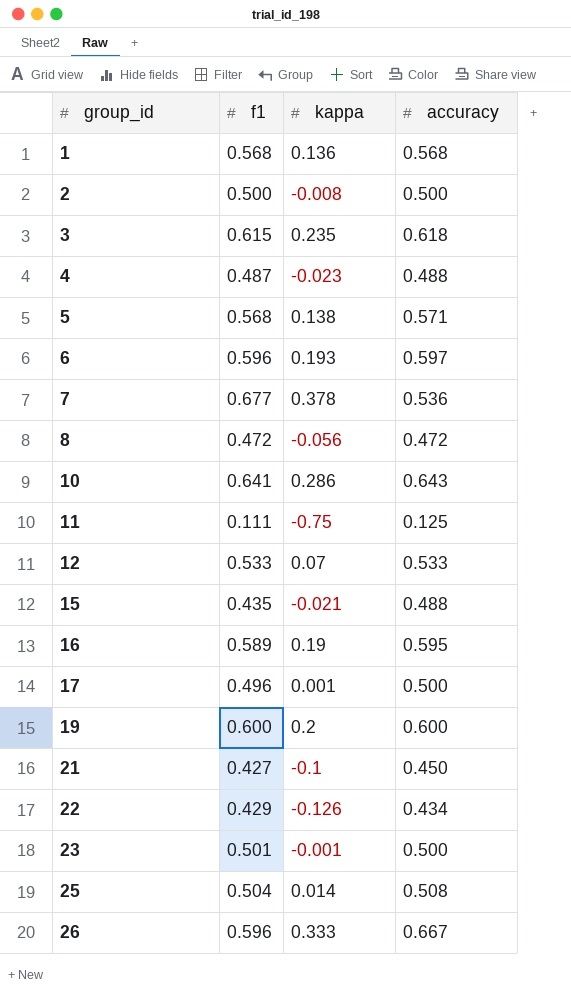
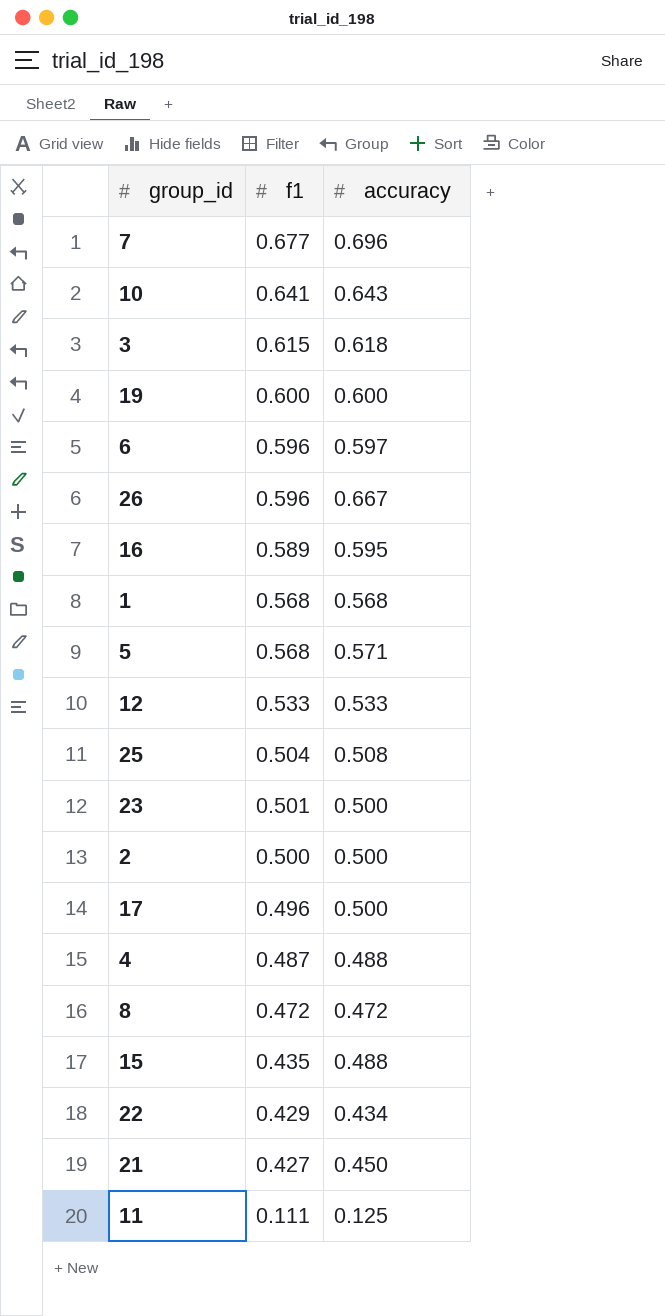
row order: group_id ascending -> f1 descending
column kappa | position: 3 -> none
7 | accuracy: 0.536 -> 0.696

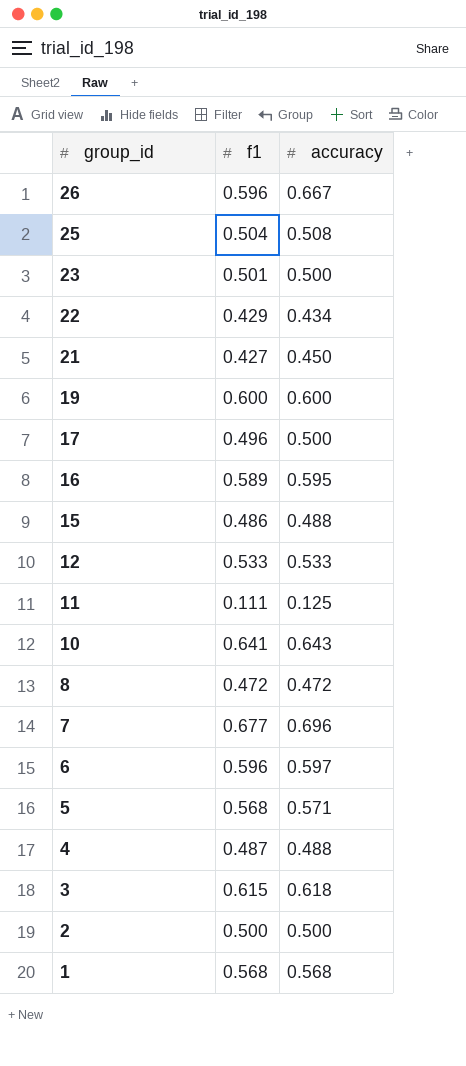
row order: f1 descending -> group_id descending
15 | f1: 0.435 -> 0.486

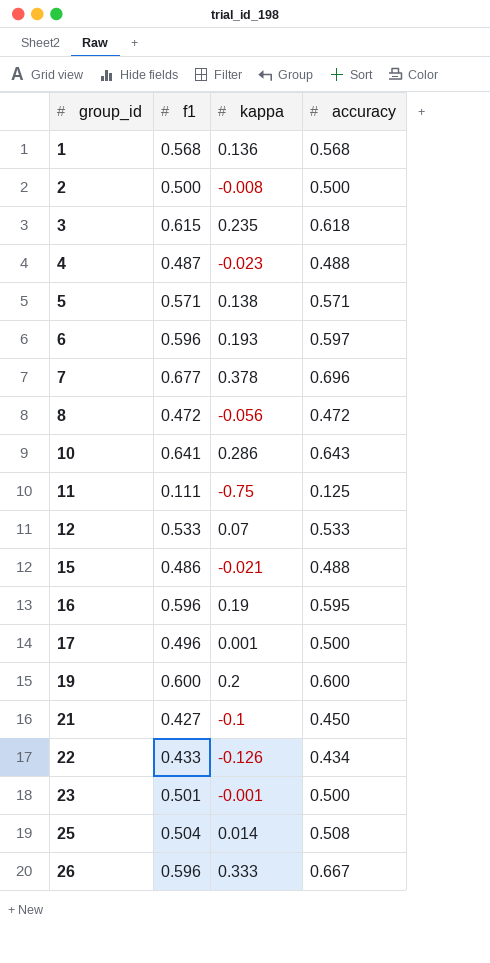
row order: group_id descending -> group_id ascending
column kappa | position: none -> 3
5 | f1: 0.568 -> 0.571
16 | f1: 0.589 -> 0.596
22 | f1: 0.429 -> 0.433

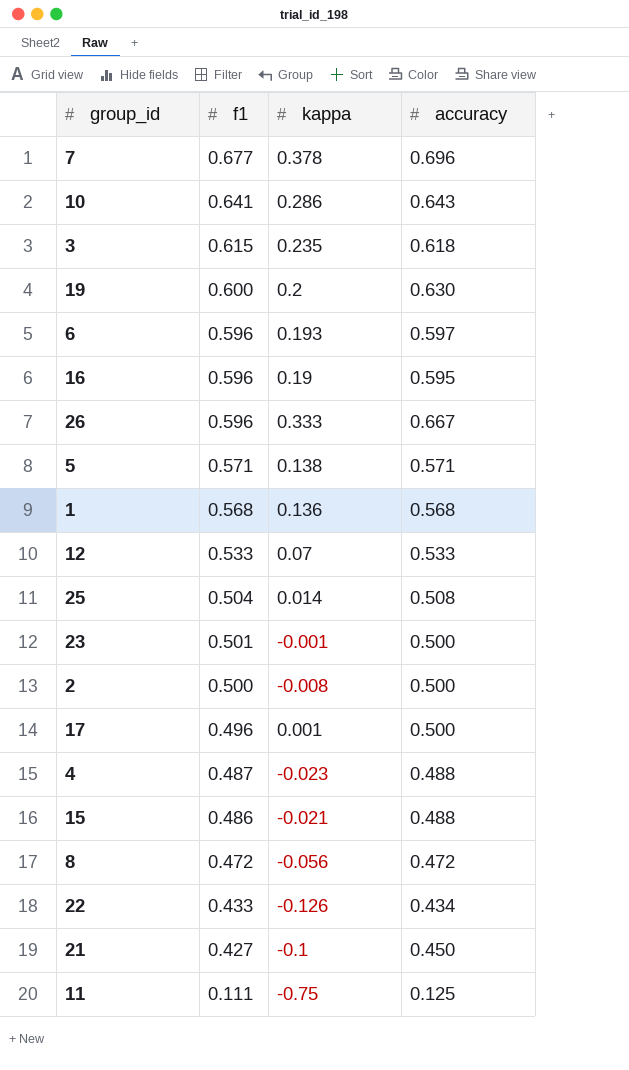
row order: group_id ascending -> f1 descending
19 | accuracy: 0.600 -> 0.630

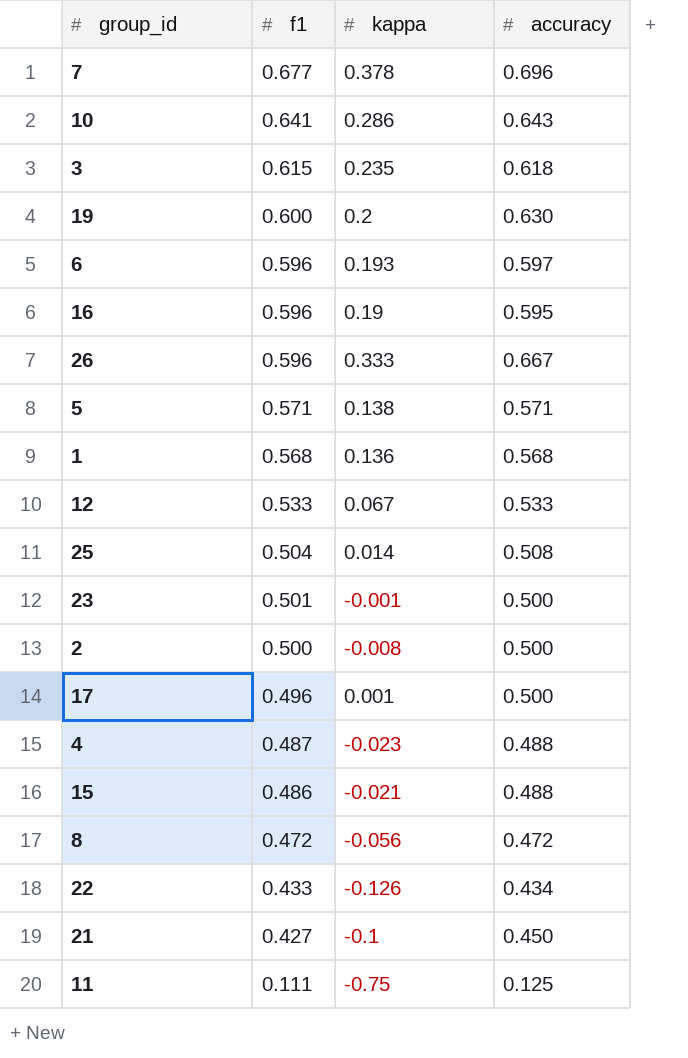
12 | kappa: 0.07 -> 0.067

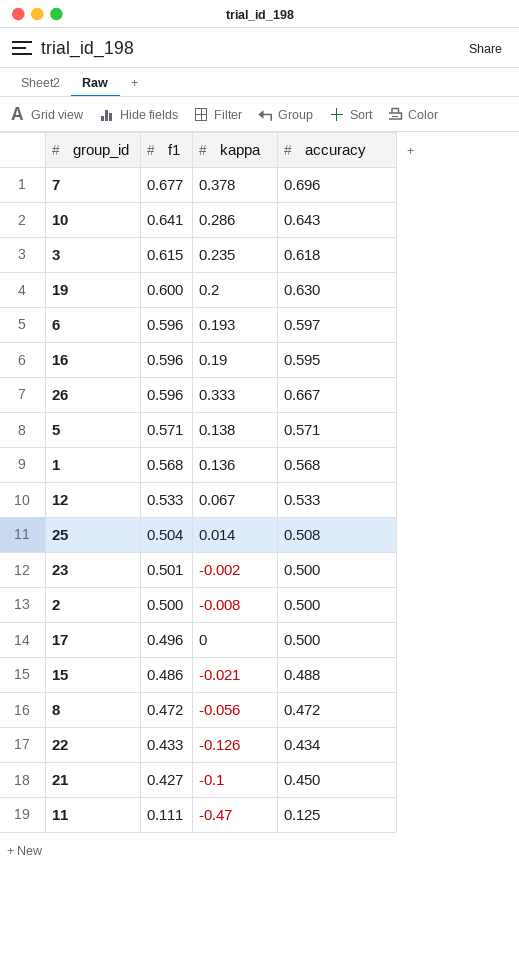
row 4: 0.487 | -0.023 | 0.488 -> none
23 | kappa: -0.001 -> -0.002
17 | kappa: 0.001 -> 0
11 | kappa: -0.75 -> -0.47

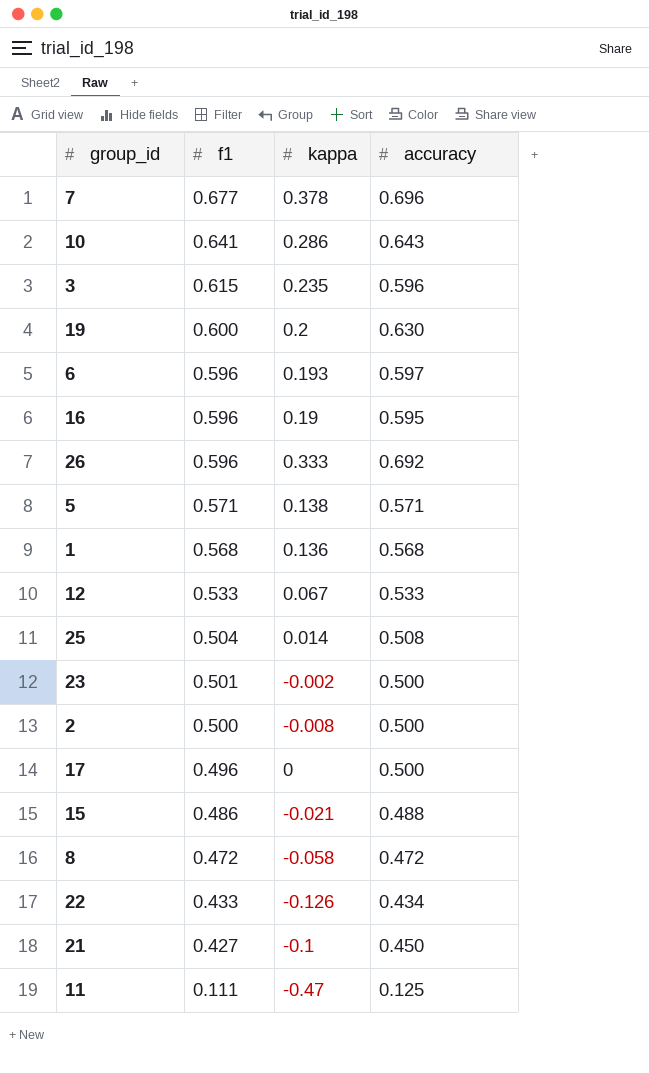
3 | accuracy: 0.618 -> 0.596
26 | accuracy: 0.667 -> 0.692
8 | kappa: -0.056 -> -0.058

